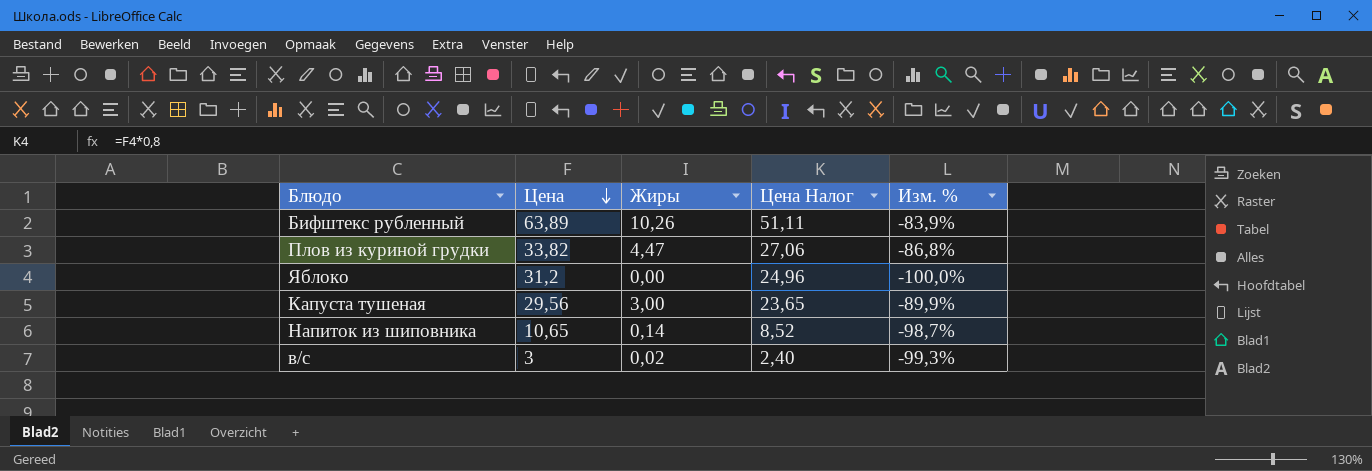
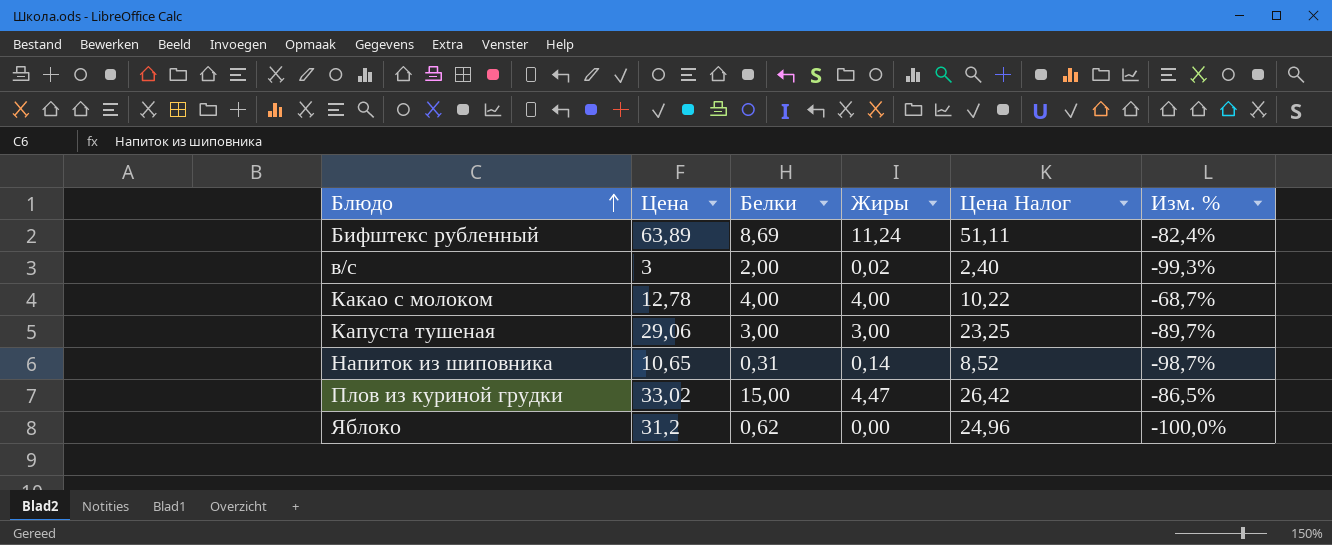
row order: Цена descending -> Блюдо ascending
column Белки | position: none -> 3
Бифштекс рубленный | Жиры: 10,26 -> 11,24
Бифштекс рубленный | Изм. %: -83,9% -> -82,4%
row Какао с молоком: none -> 12,78 | 4,00 | 4,00 | 10,22 | -68,7%
Капуста тушеная | Цена: 29,56 -> 29,06
Капуста тушеная | Цена Налог: 23,65 -> 23,25
Капуста тушеная | Изм. %: -89,9% -> -89,7%
Плов из куриной грудки | Цена: 33,82 -> 33,02
Плов из куриной грудки | Цена Налог: 27,06 -> 26,42
Плов из куриной грудки | Изм. %: -86,8% -> -86,5%

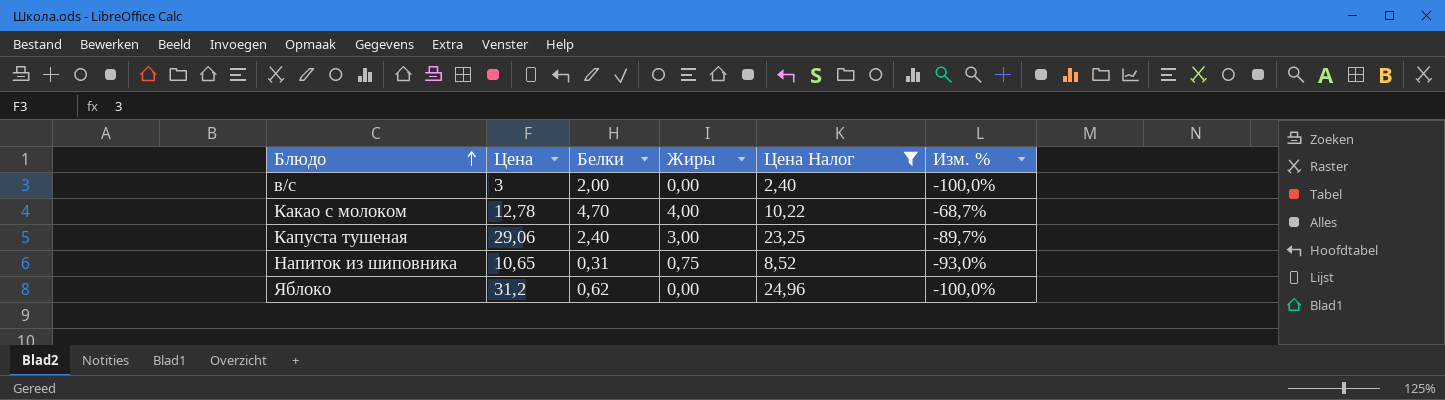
filter: none -> Цена Налог <= 24,96
в/с | Жиры: 0,02 -> 0,00
в/с | Изм. %: -99,3% -> -100,0%
Какао с молоком | Белки: 4,00 -> 4,70
Капуста тушеная | Белки: 3,00 -> 2,40
Напиток из шиповника | Жиры: 0,14 -> 0,75
Напиток из шиповника | Изм. %: -98,7% -> -93,0%

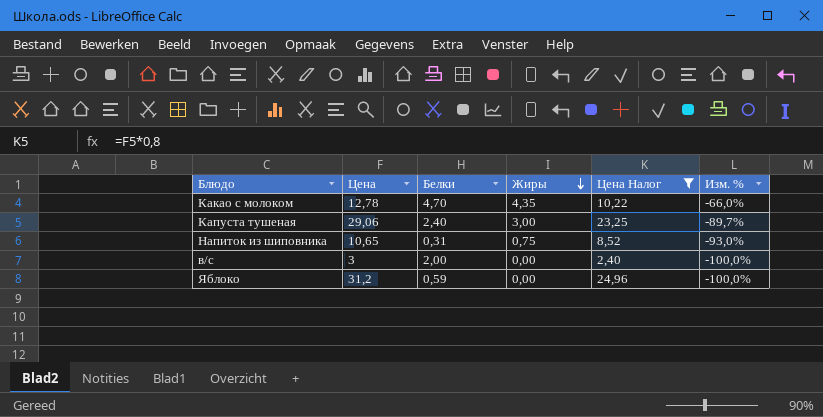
row order: Блюдо ascending -> Жиры descending
Какао с молоком | Жиры: 4,00 -> 4,35
Какао с молоком | Изм. %: -68,7% -> -66,0%
Яблоко | Белки: 0,62 -> 0,59

